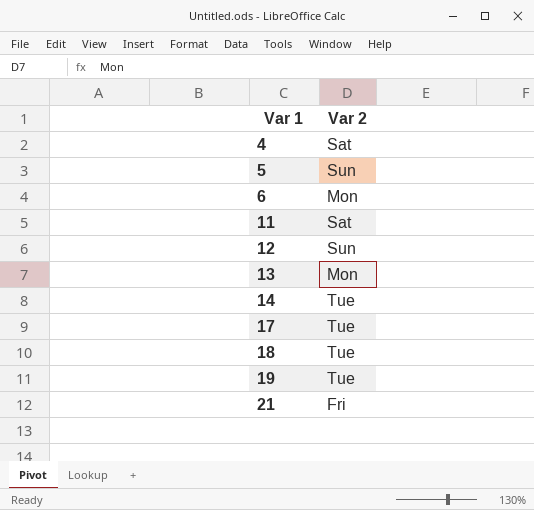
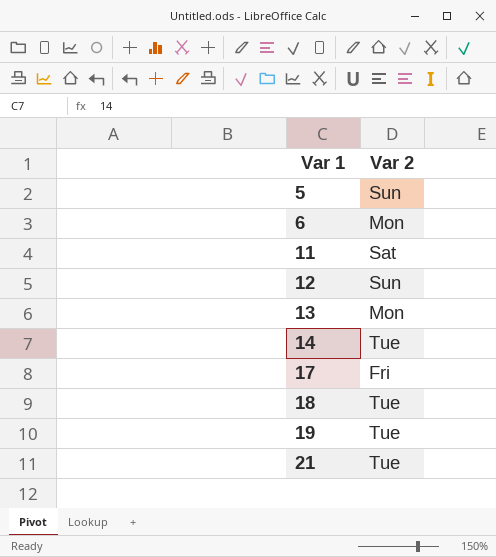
row 4: Sat -> none
17 | Var 2: Tue -> Fri
21 | Var 2: Fri -> Tue

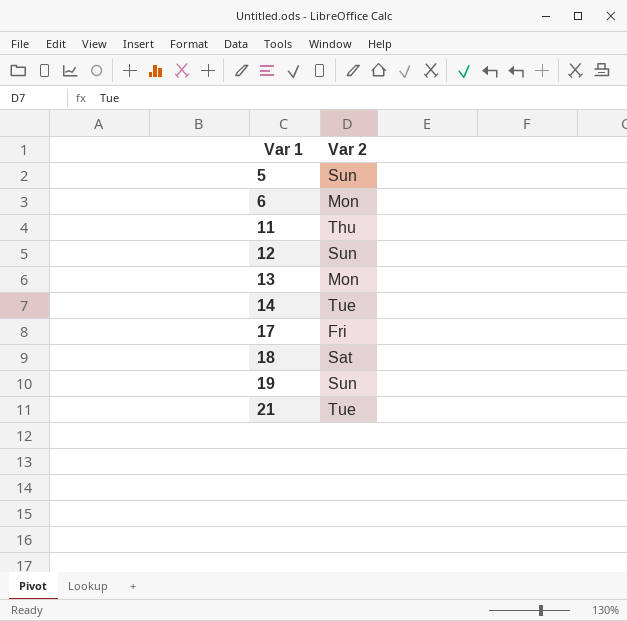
11 | Var 2: Sat -> Thu
18 | Var 2: Tue -> Sat
19 | Var 2: Tue -> Sun

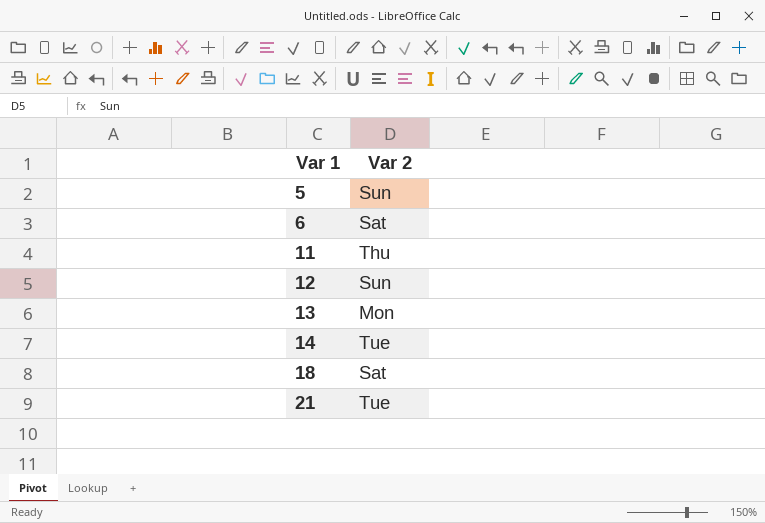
row 17: Fri -> none
row 19: Sun -> none
6 | Var 2: Mon -> Sat

